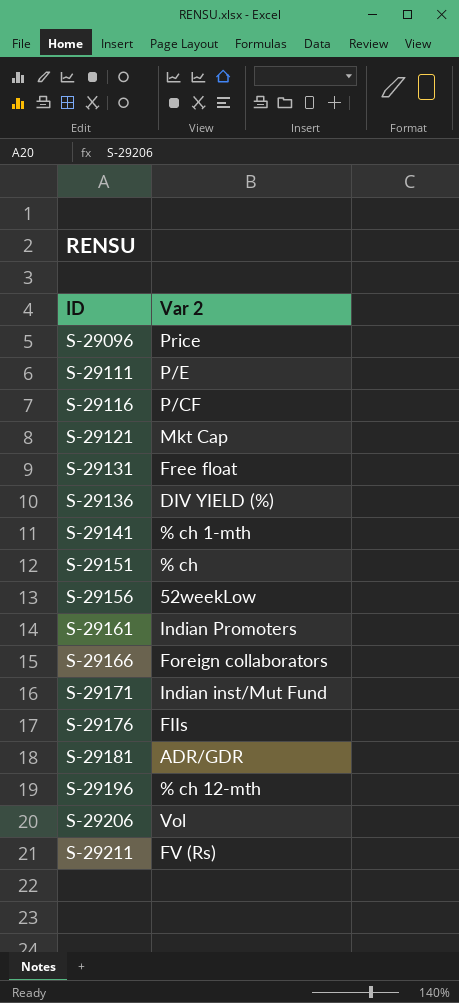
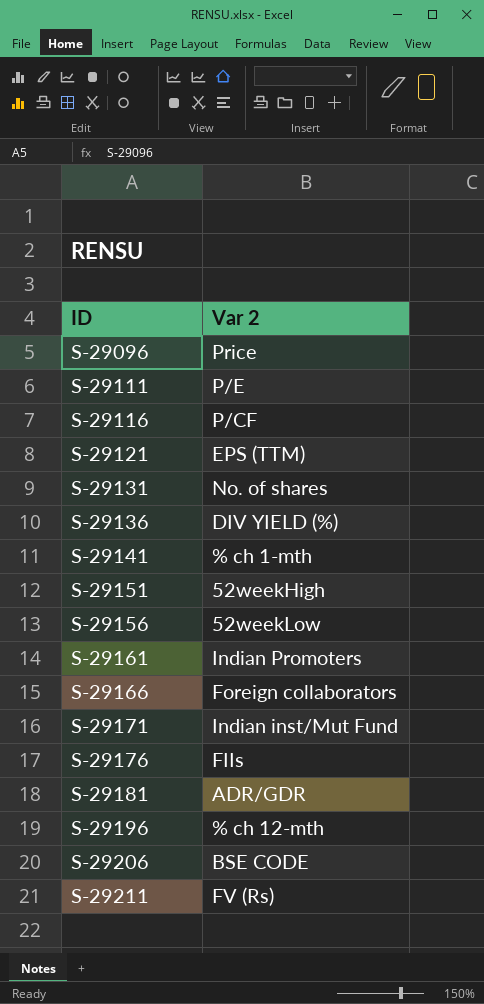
S-29121 | Var 2: Mkt Cap -> EPS (TTM)
S-29131 | Var 2: Free float -> No. of shares
S-29151 | Var 2: % ch -> 52weekHigh
S-29206 | Var 2: Vol -> BSE CODE

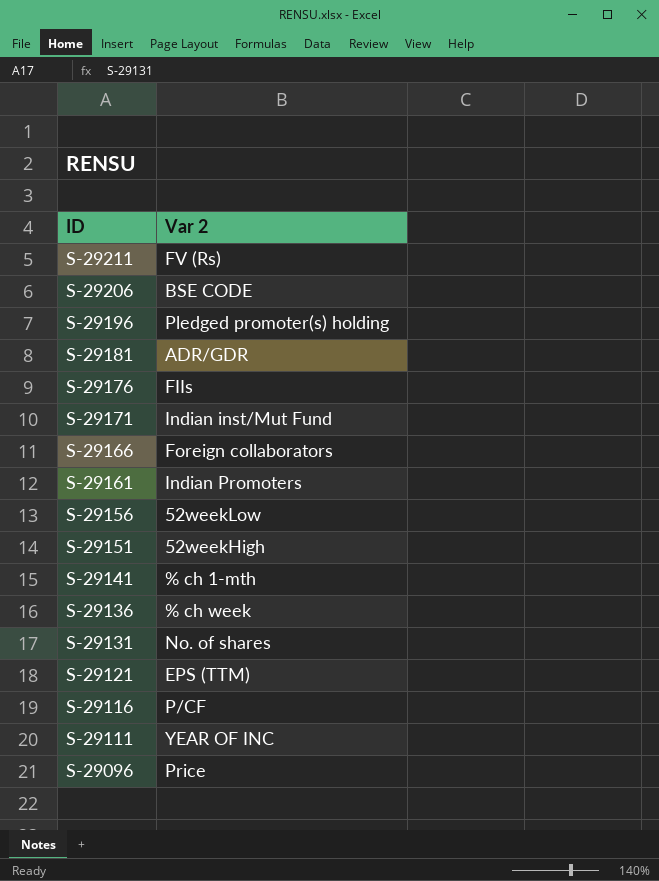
row order: ID ascending -> ID descending
S-29196 | Var 2: % ch 12-mth -> Pledged promoter(s) holding
S-29136 | Var 2: DIV YIELD (%) -> % ch week
S-29111 | Var 2: P/E -> YEAR OF INC

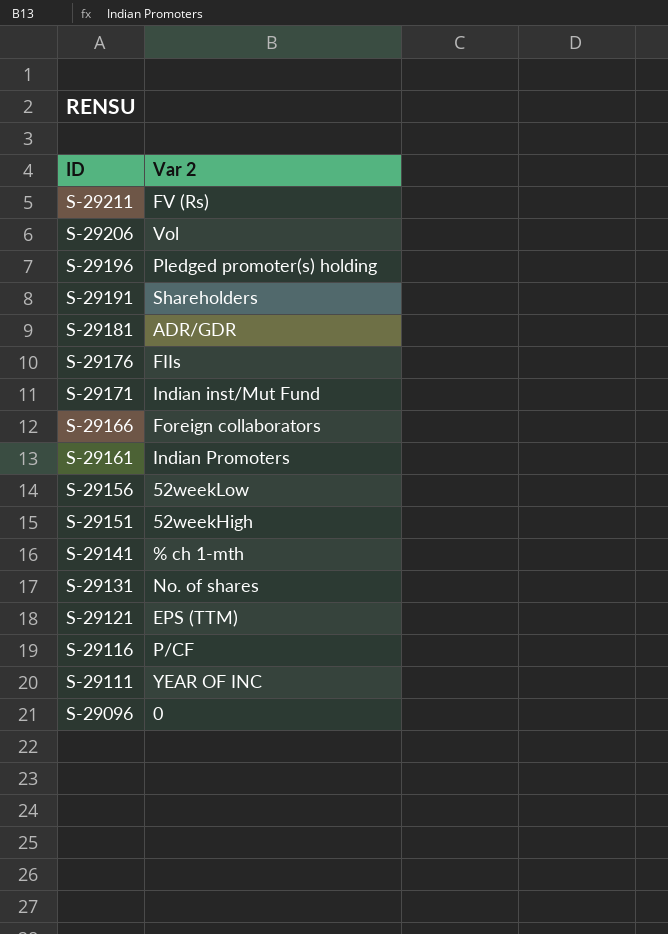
row S-29136: % ch week -> none
S-29206 | Var 2: BSE CODE -> Vol
row S-29191: none -> Shareholders
S-29096 | Var 2: Price -> 0

